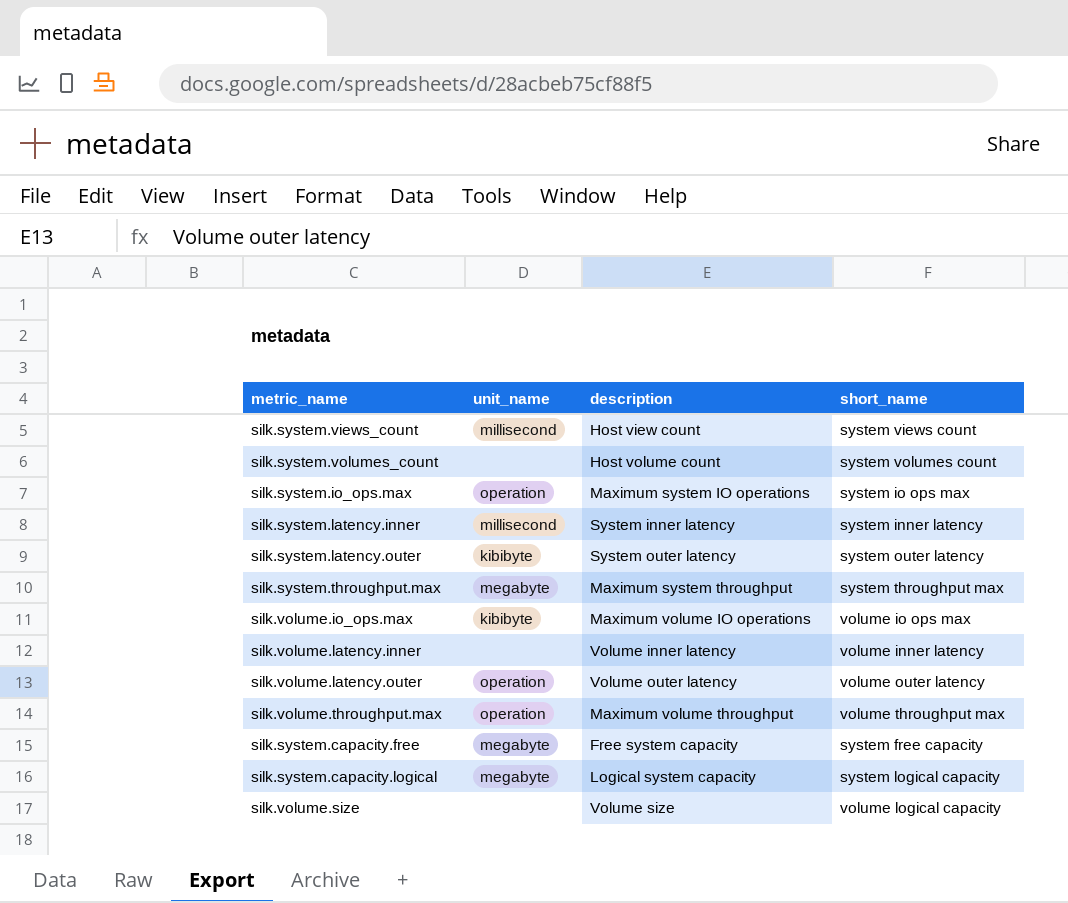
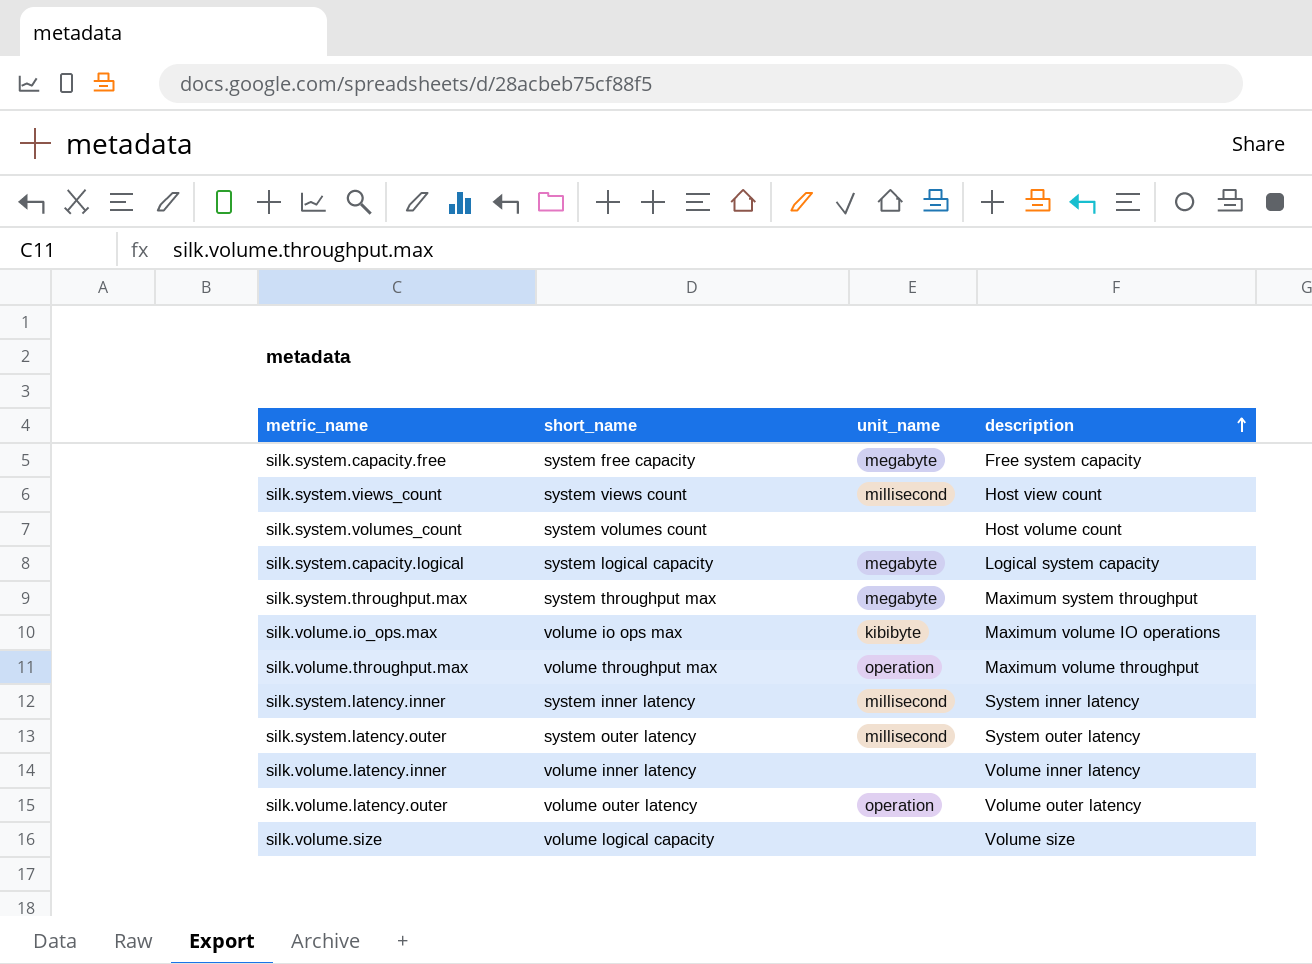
row order: none -> description ascending
column short_name | position: 4 -> 2
row silk.system.io_ops.max: operation | Maximum system IO operations | system io ops max -> none
silk.system.latency.outer | unit_name: kibibyte -> millisecond

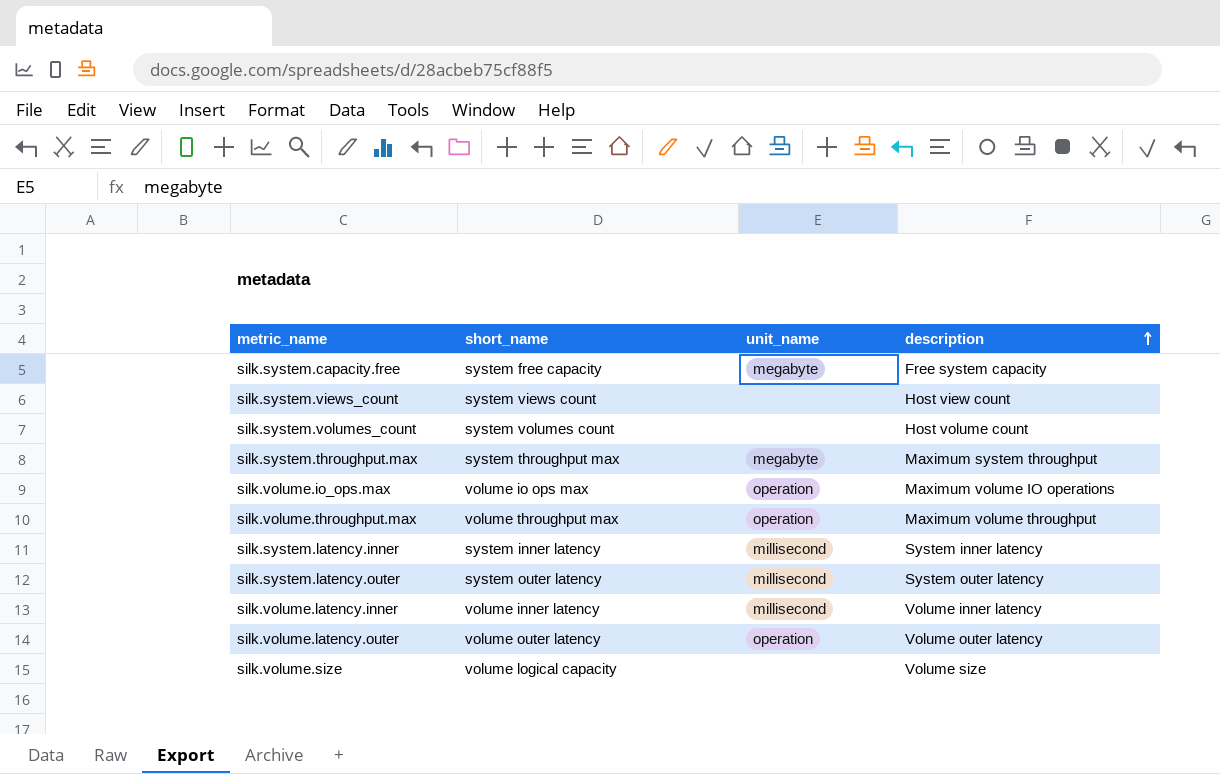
row silk.system.capacity.logical: system logical capacity | megabyte | Logical system capacity -> none
silk.system.views_count | unit_name: millisecond -> none
silk.volume.io_ops.max | unit_name: kibibyte -> operation
silk.volume.latency.inner | unit_name: none -> millisecond

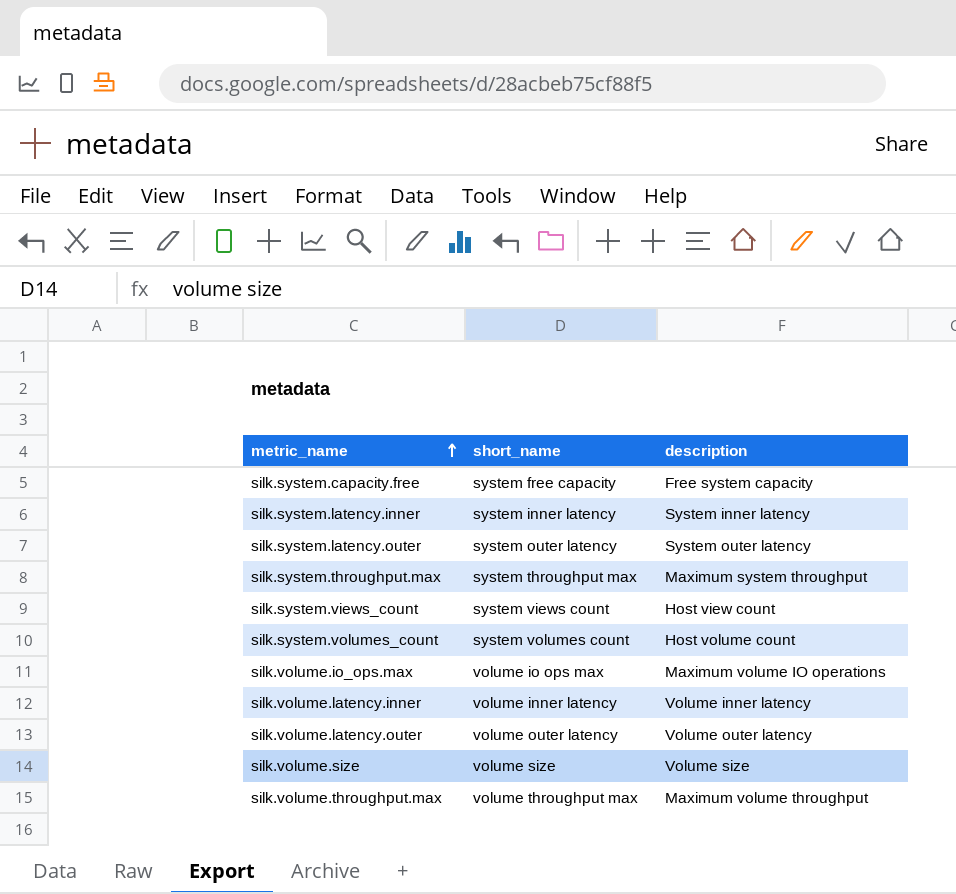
row order: description ascending -> metric_name ascending
column unit_name | position: 3 -> none
silk.volume.size | short_name: volume logical capacity -> volume size

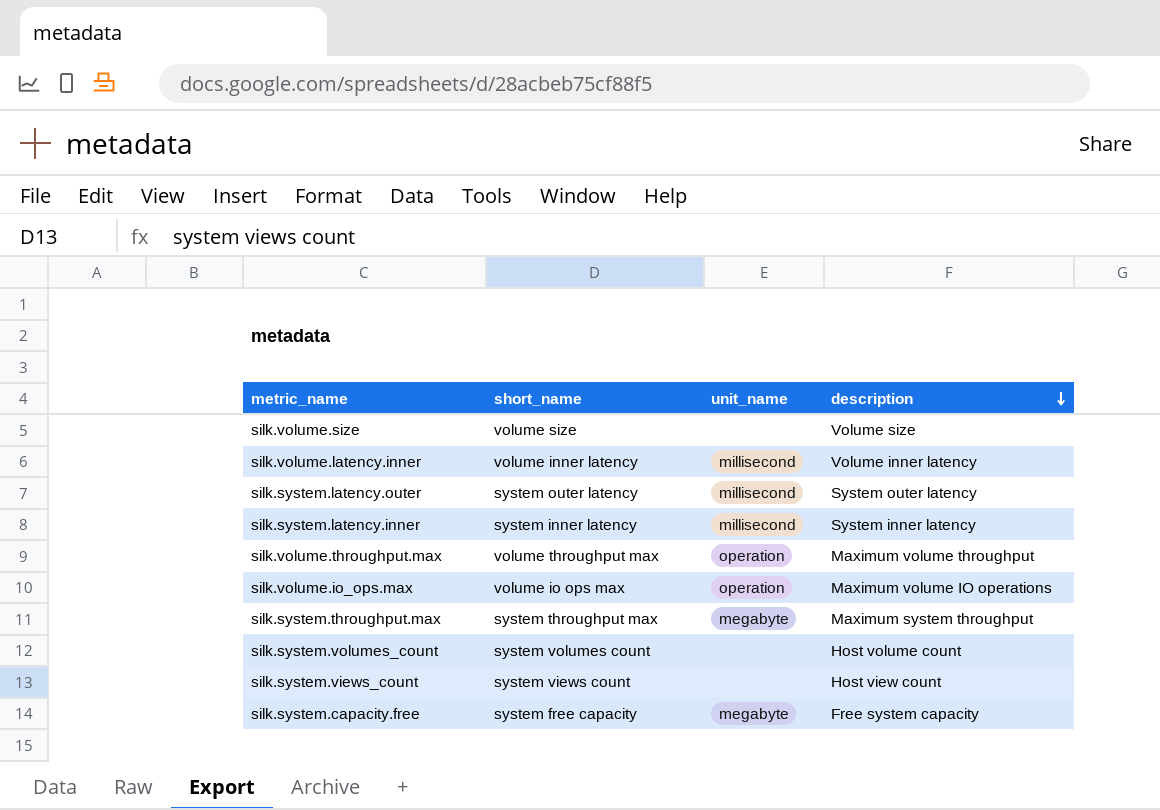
row order: metric_name ascending -> description descending
column unit_name | position: none -> 3
row silk.volume.latency.outer: volume outer latency | Volume outer latency -> none

